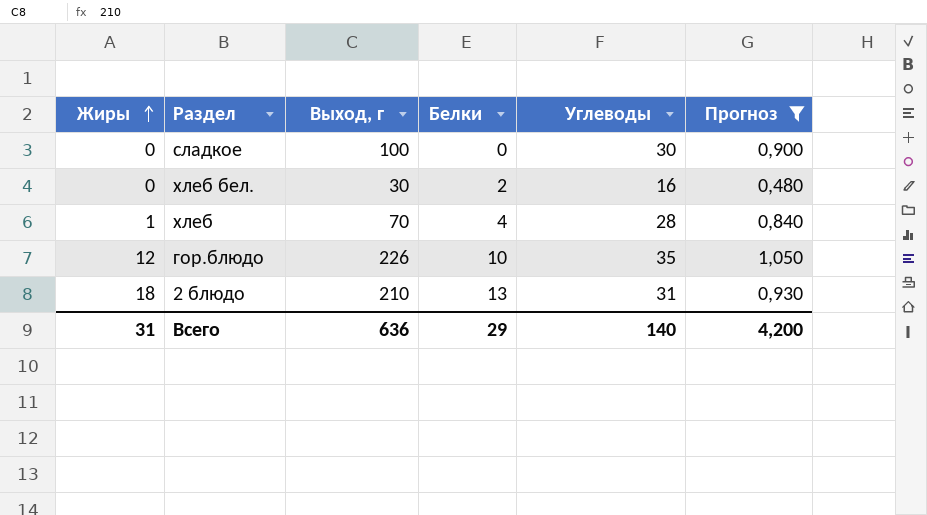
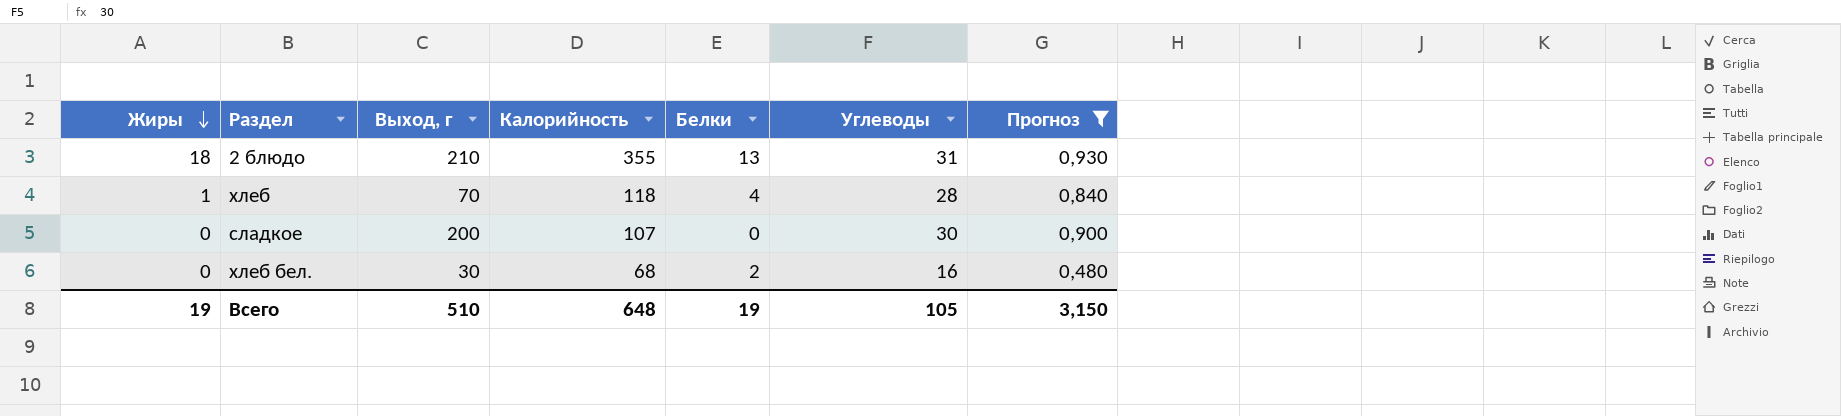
row order: Жиры ascending -> Жиры descending
column Калорийность | position: none -> 4
row гор.блюдо: 12 | 226 | 10 | 35 | 1,050 -> none
сладкое | Выход, г: 100 -> 200
Всего | Жиры: 31 -> 19
Всего | Выход, г: 636 -> 510
Всего | Белки: 29 -> 19
Всего | Углеводы: 140 -> 105
Всего | Прогноз: 4,200 -> 3,150

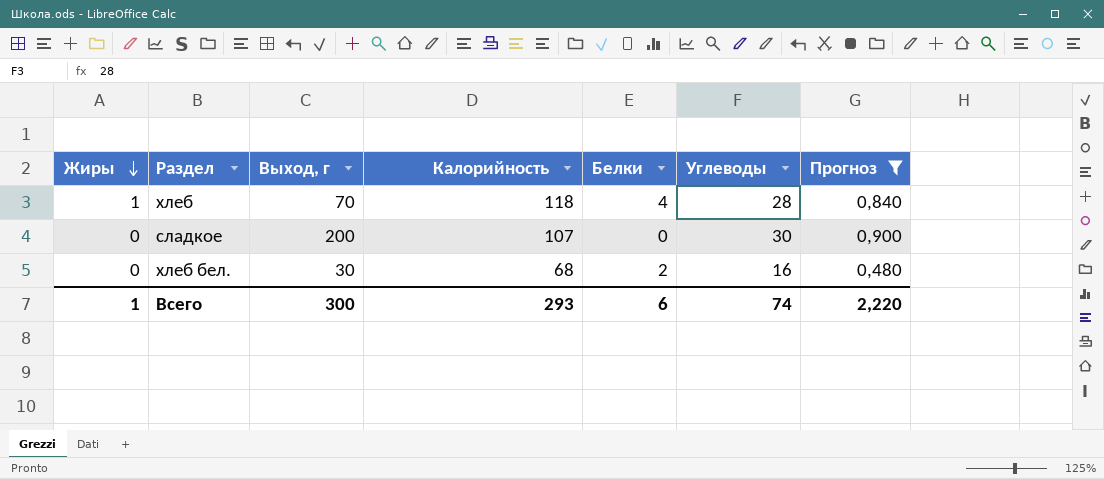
row 2 блюдо: 18 | 210 | 355 | 13 | 31 | 0,930 -> none
Всего | Жиры: 19 -> 1
Всего | Выход, г: 510 -> 300
Всего | Калорийность: 648 -> 293
Всего | Белки: 19 -> 6
Всего | Углеводы: 105 -> 74
Всего | Прогноз: 3,150 -> 2,220

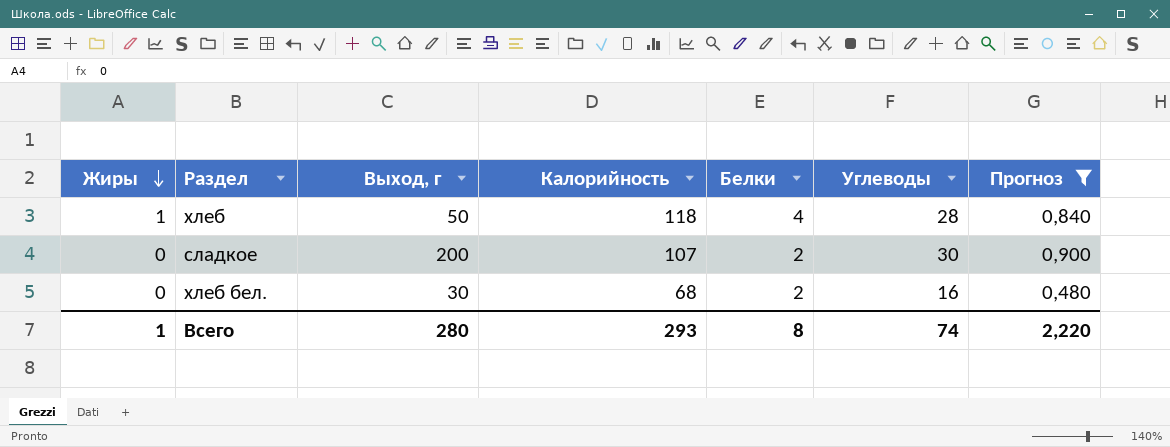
хлеб | Выход, г: 70 -> 50
сладкое | Белки: 0 -> 2
Всего | Выход, г: 300 -> 280
Всего | Белки: 6 -> 8

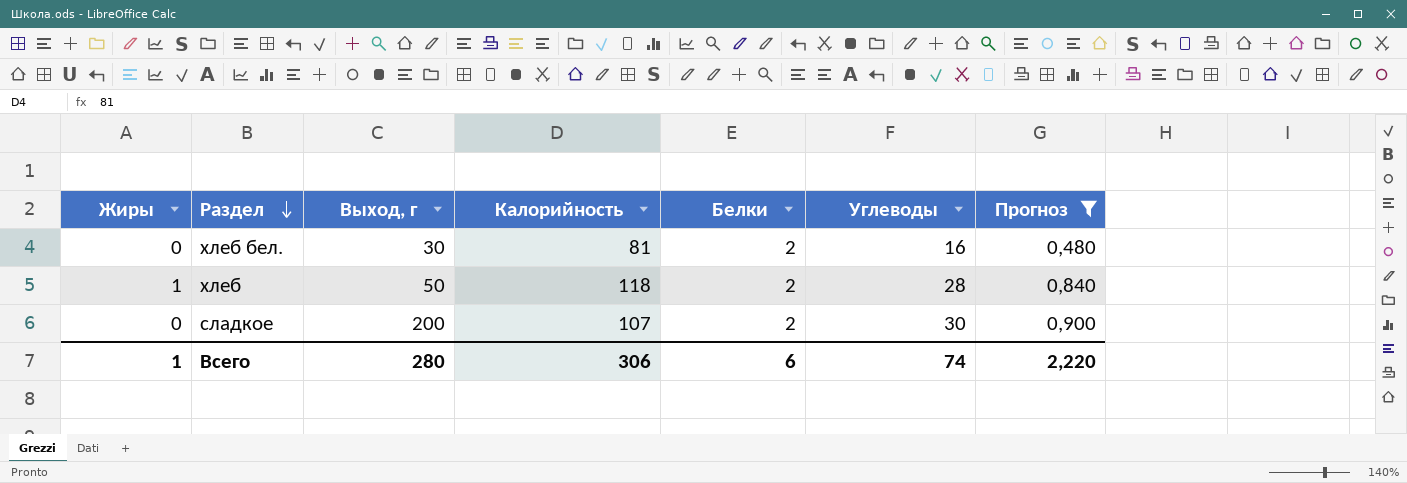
row order: Жиры descending -> Раздел descending
хлеб бел. | Калорийность: 68 -> 81
хлеб | Белки: 4 -> 2
Всего | Калорийность: 293 -> 306
Всего | Белки: 8 -> 6

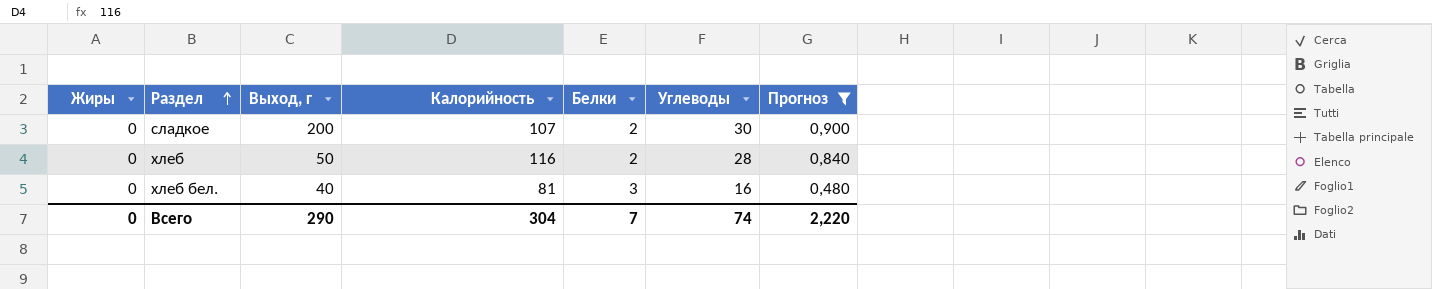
row order: Раздел descending -> Раздел ascending
хлеб | Жиры: 1 -> 0
хлеб | Калорийность: 118 -> 116
хлеб бел. | Выход, г: 30 -> 40
хлеб бел. | Белки: 2 -> 3
Всего | Жиры: 1 -> 0
Всего | Выход, г: 280 -> 290
Всего | Калорийность: 306 -> 304
Всего | Белки: 6 -> 7

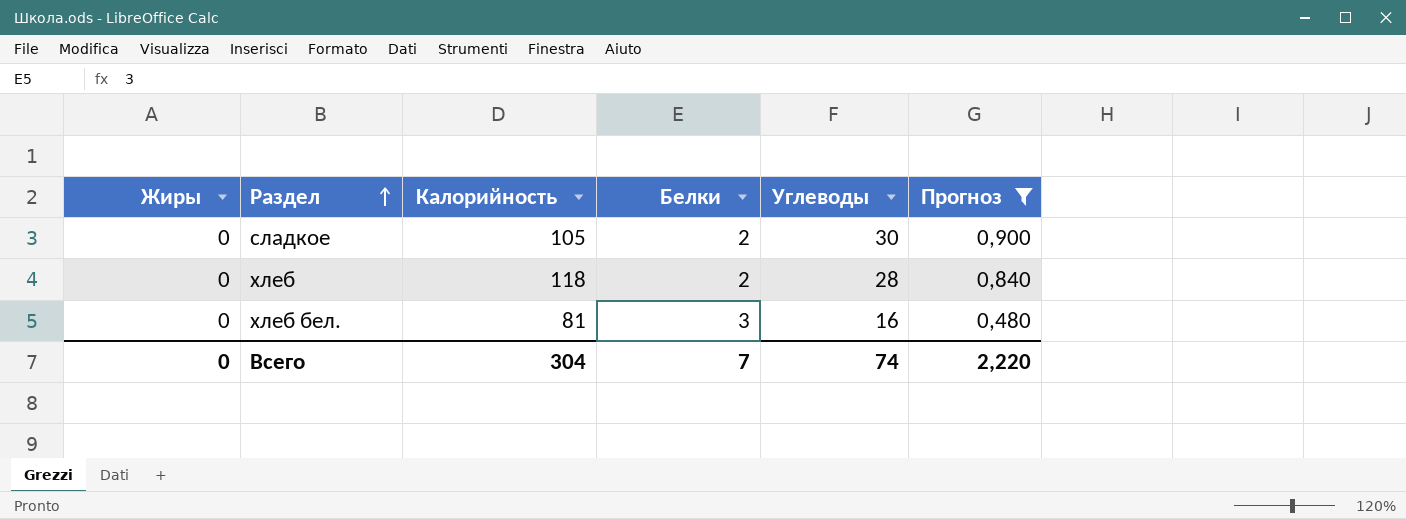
column Выход, г | position: 3 -> none
сладкое | Калорийность: 107 -> 105
хлеб | Калорийность: 116 -> 118

